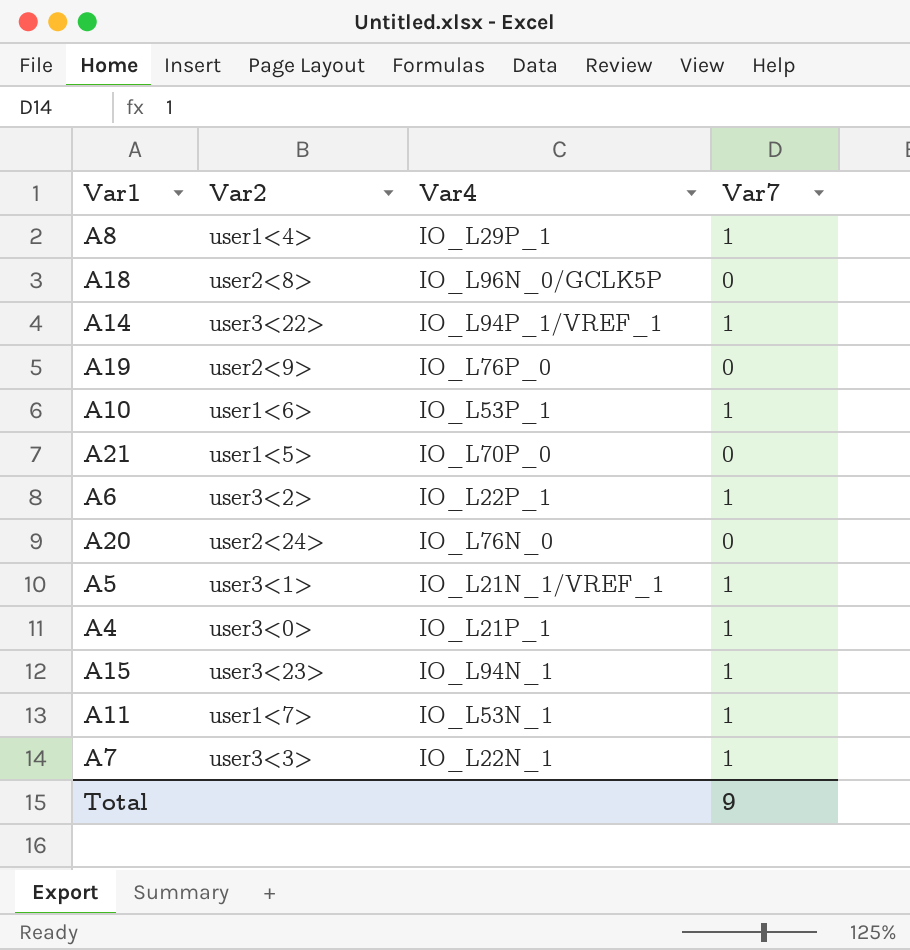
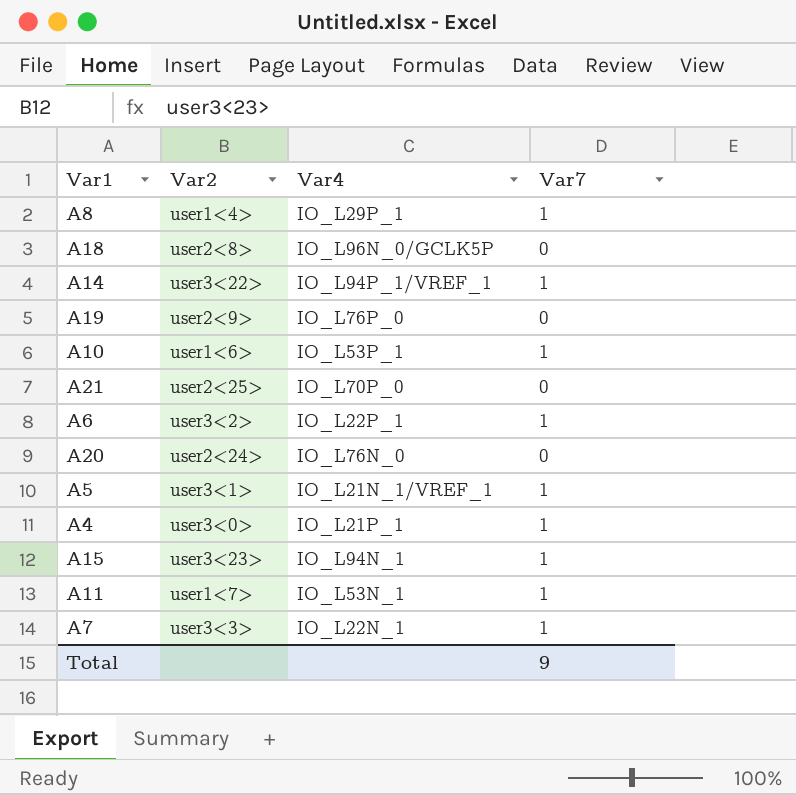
A21 | Var2: user1<5> -> user2<25>

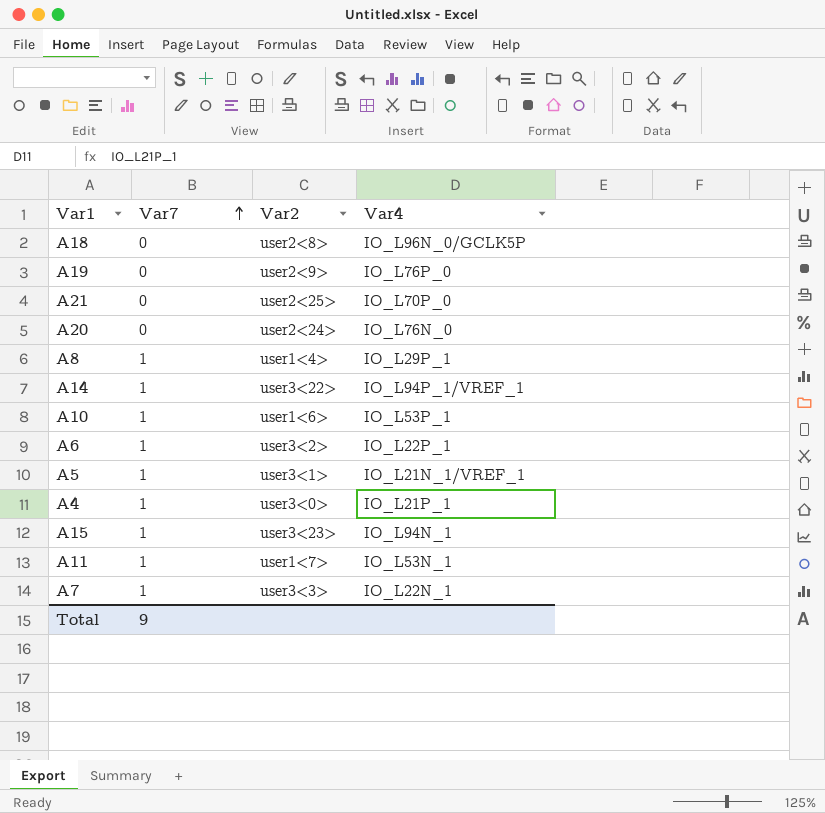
row order: none -> Var7 ascending
column Var7 | position: 4 -> 2

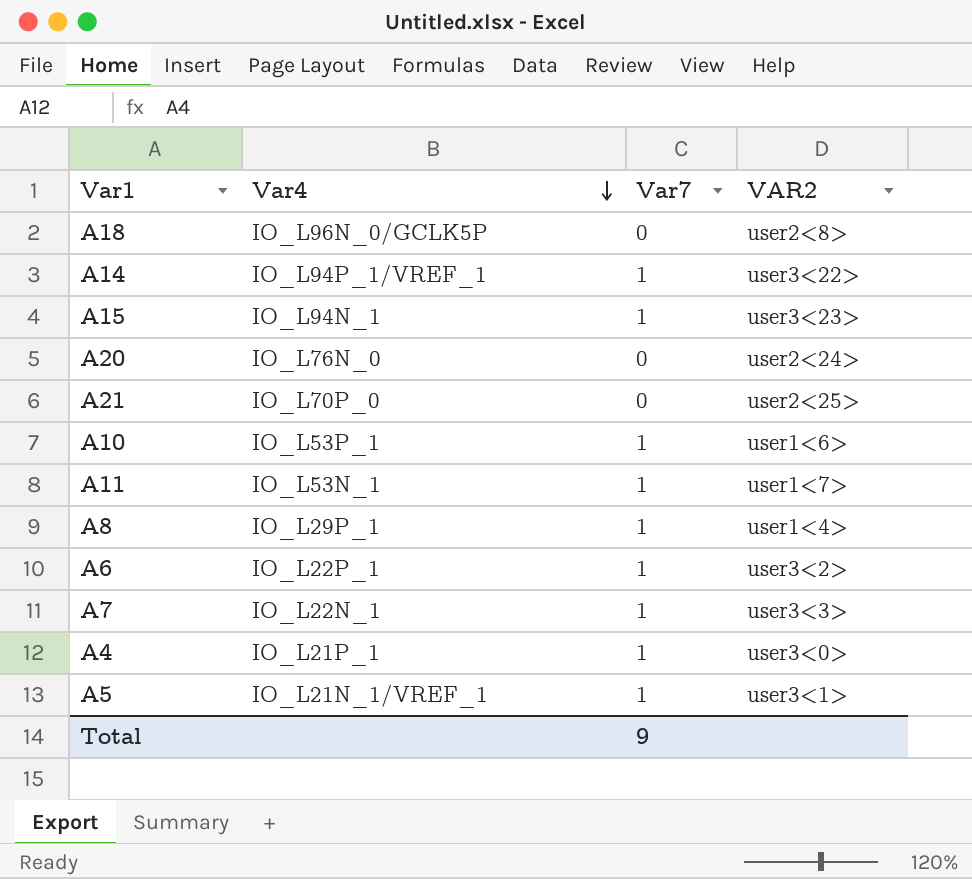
row order: Var7 ascending -> Var4 descending
column Var4 | position: 4 -> 2
column name: Var2 -> VAR2
row A19: 0 | user2<9> | IO_L76P_0 -> none

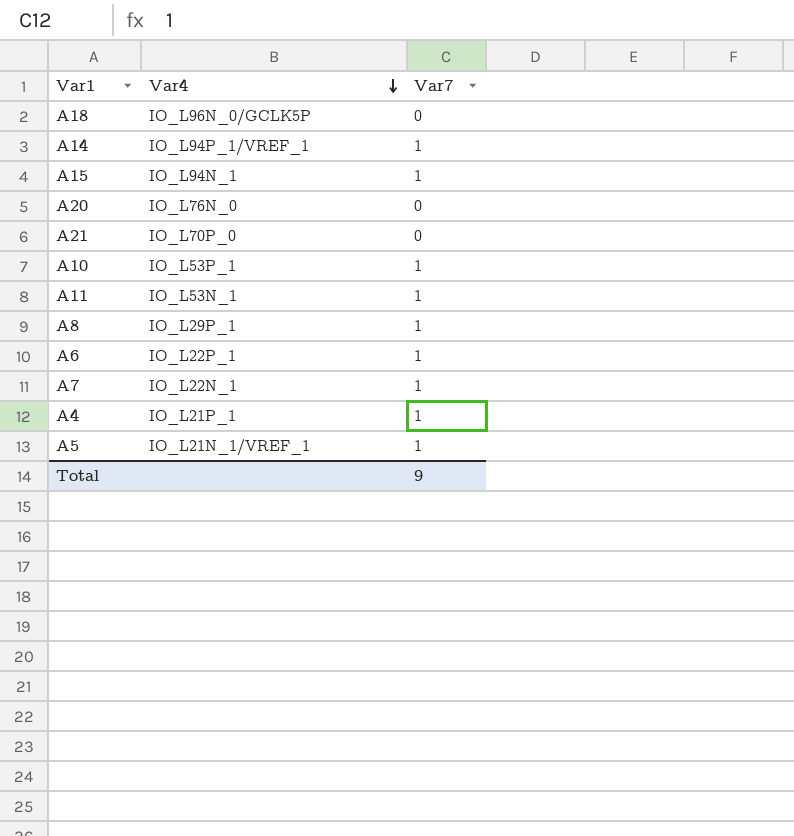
column VAR2 | position: 4 -> none

